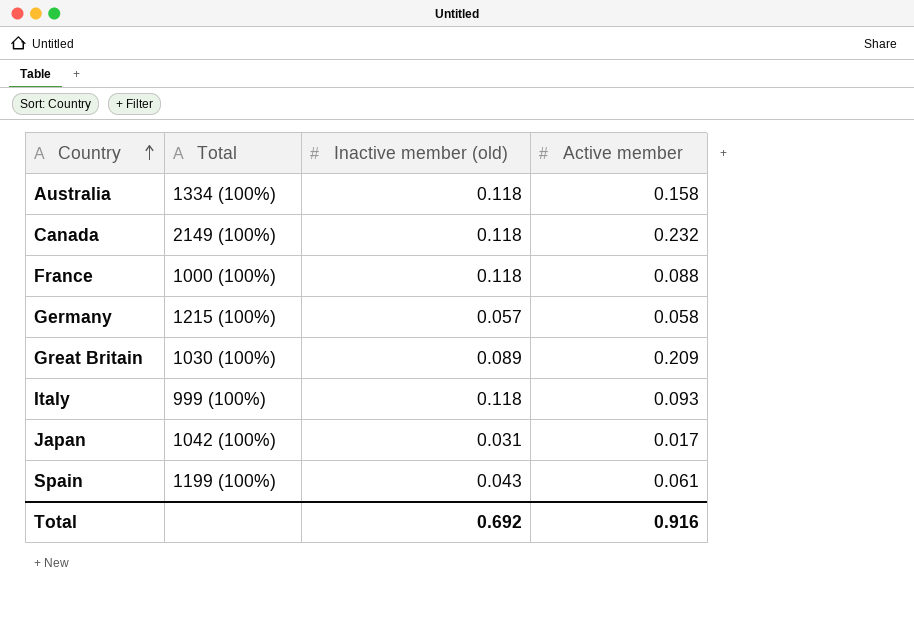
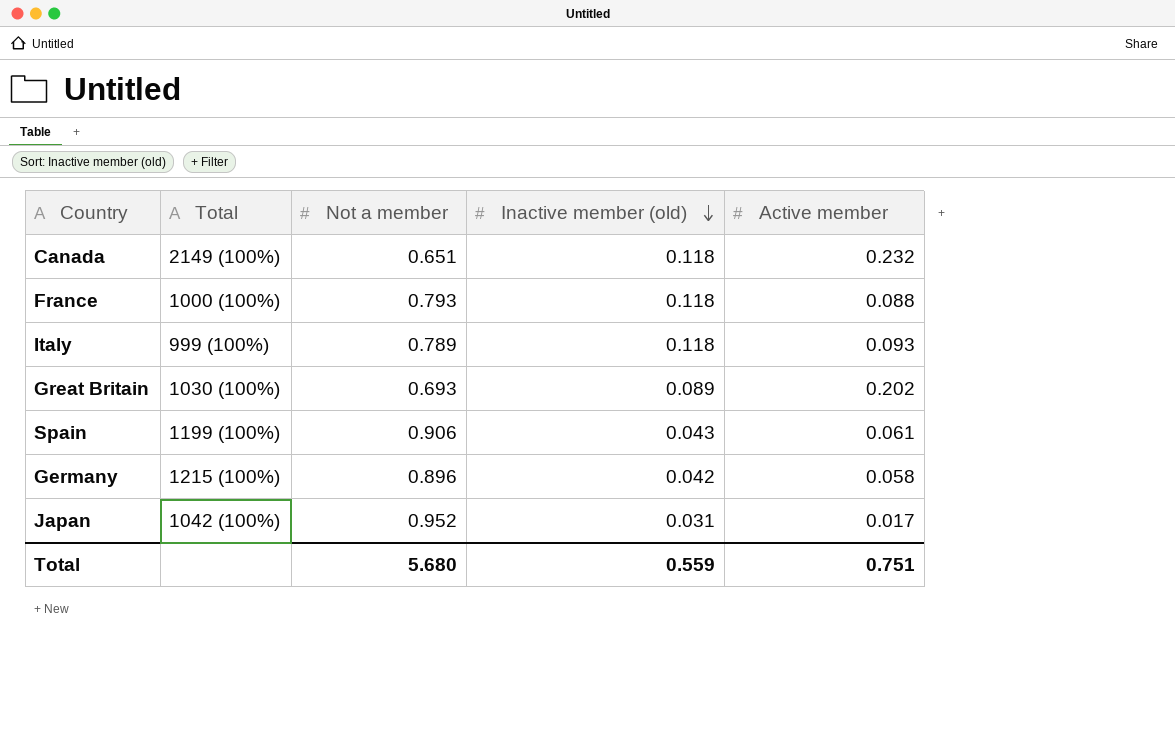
row order: Country ascending -> Inactive member (old) descending
column Not a member | position: none -> 3
row Australia: 1334 (100%) | 0.118 | 0.158 -> none
Great Britain | Active member: 0.209 -> 0.202
Germany | Inactive member (old): 0.057 -> 0.042
Total | Inactive member (old): 0.692 -> 0.559
Total | Active member: 0.916 -> 0.751

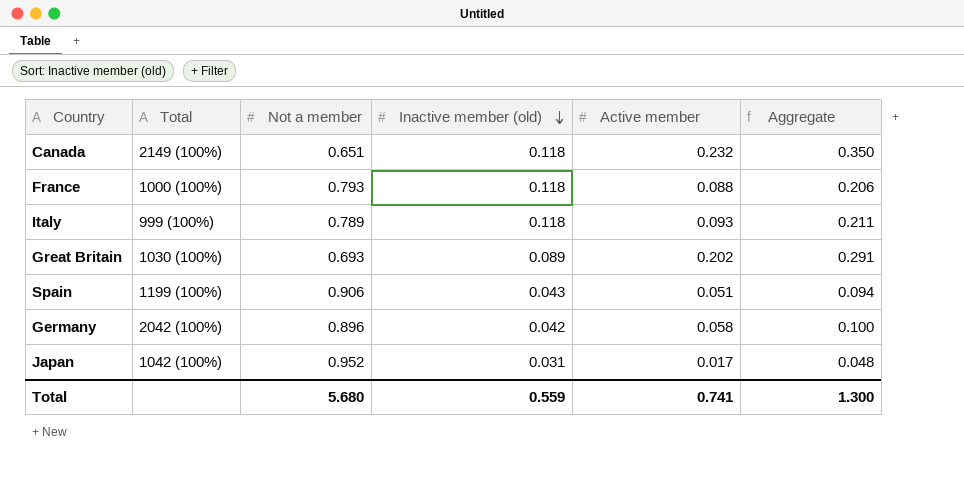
column Aggregate | formula: none -> [Inactive member (old)] + [Active member]
Spain | Active member: 0.061 -> 0.051
Germany | Total: 1215 (100%) -> 2042 (100%)
Total | Active member: 0.751 -> 0.741

